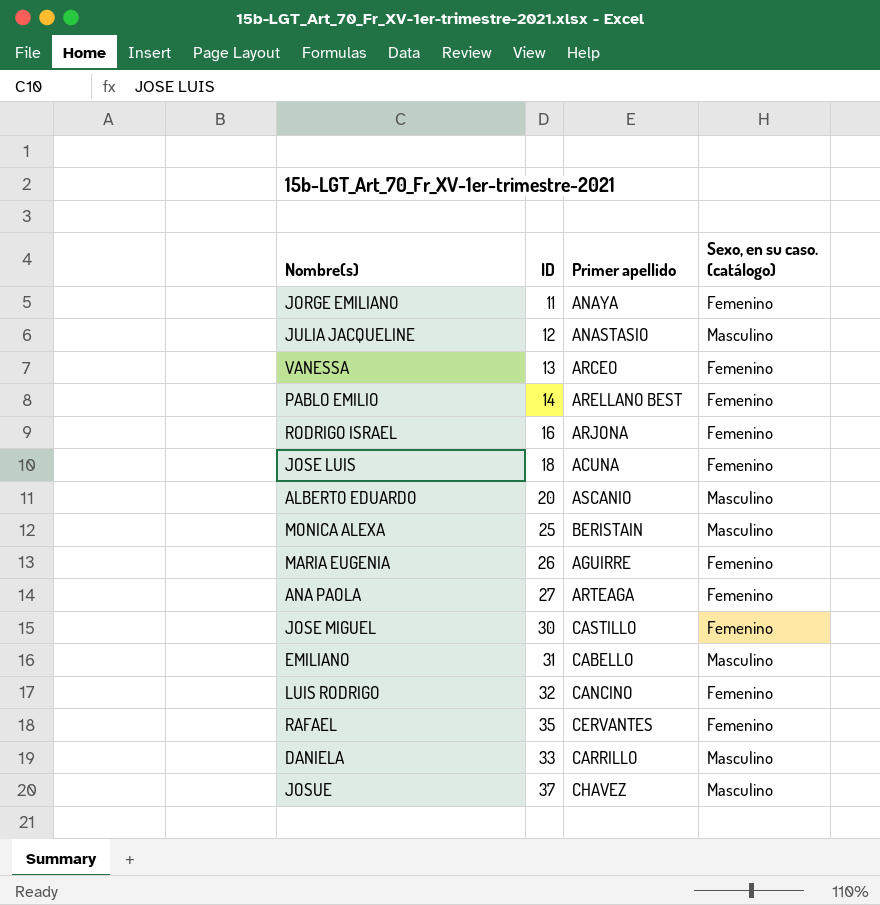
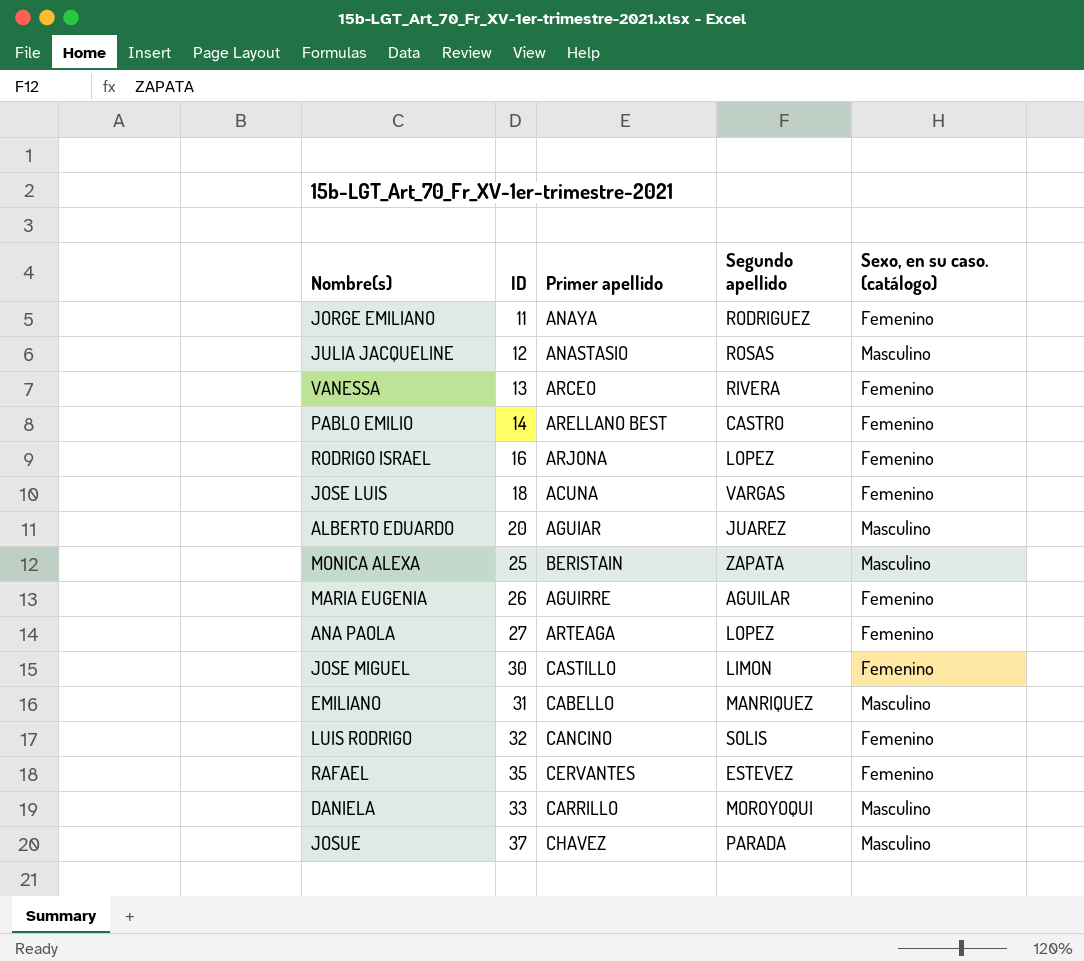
column Segundo apellido | position: none -> 4
ALBERTO EDUARDO | Primer apellido: ASCANIO -> AGUIAR

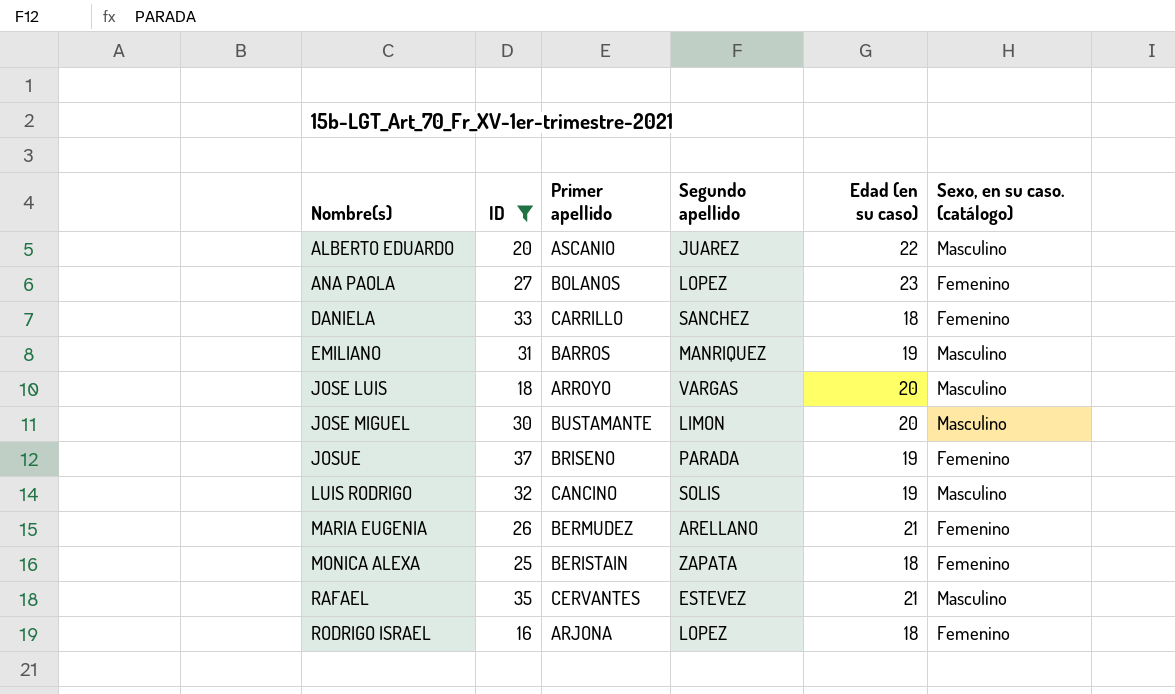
filter: none -> ID >= 16
row order: none -> Nombre(s) ascending
column Edad (en su caso) | position: none -> 5
ALBERTO EDUARDO | Primer apellido: AGUIAR -> ASCANIO
ANA PAOLA | Primer apellido: ARTEAGA -> BOLANOS
DANIELA | Segundo apellido: MOROYOQUI -> SANCHEZ
DANIELA | Sexo, en su caso. (catálogo): Masculino -> Femenino
EMILIANO | Primer apellido: CABELLO -> BARROS
JOSE LUIS | Primer apellido: ACUNA -> ARROYO
JOSE LUIS | Sexo, en su caso. (catálogo): Femenino -> Masculino
JOSE MIGUEL | Primer apellido: CASTILLO -> BUSTAMANTE
JOSE MIGUEL | Sexo, en su caso. (catálogo): Femenino -> Masculino
JOSUE | Primer apellido: CHAVEZ -> BRISENO
JOSUE | Sexo, en su caso. (catálogo): Masculino -> Femenino
LUIS RODRIGO | Sexo, en su caso. (catálogo): Femenino -> Masculino
MARIA EUGENIA | Primer apellido: AGUIRRE -> BERMUDEZ
MARIA EUGENIA | Segundo apellido: AGUILAR -> ARELLANO
MONICA ALEXA | Sexo, en su caso. (catálogo): Masculino -> Femenino
RAFAEL | Sexo, en su caso. (catálogo): Femenino -> Masculino

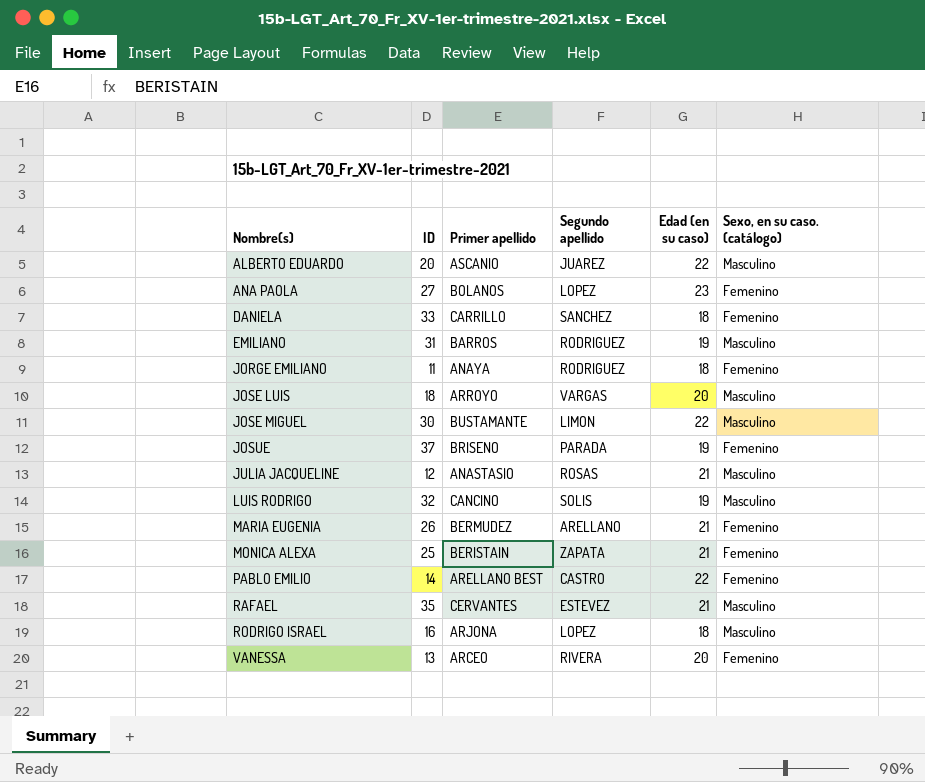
filter: ID >= 16 -> none
EMILIANO | Segundo apellido: MANRIQUEZ -> RODRIGUEZ
JOSE MIGUEL | Edad (en su caso): 20 -> 22
MONICA ALEXA | Edad (en su caso): 18 -> 21
RODRIGO ISRAEL | Sexo, en su caso. (catálogo): Femenino -> Masculino

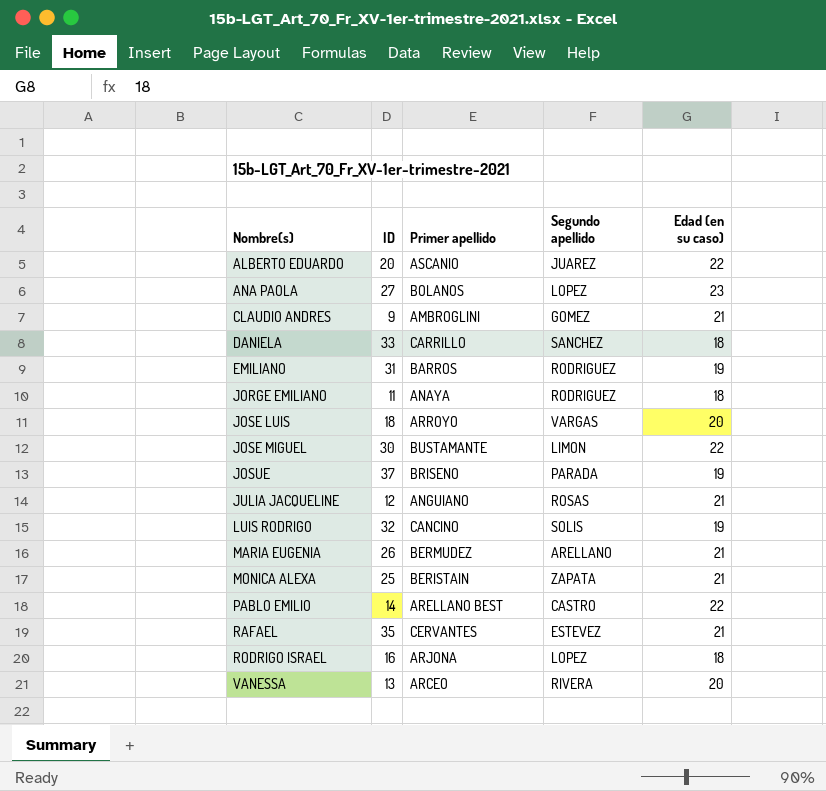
column Sexo, en su caso. (catálogo) | position: 6 -> none
row CLAUDIO ANDRES: none -> 9 | AMBROGLINI | GOMEZ | 21
JULIA JACQUELINE | Primer apellido: ANASTASIO -> ANGUIANO

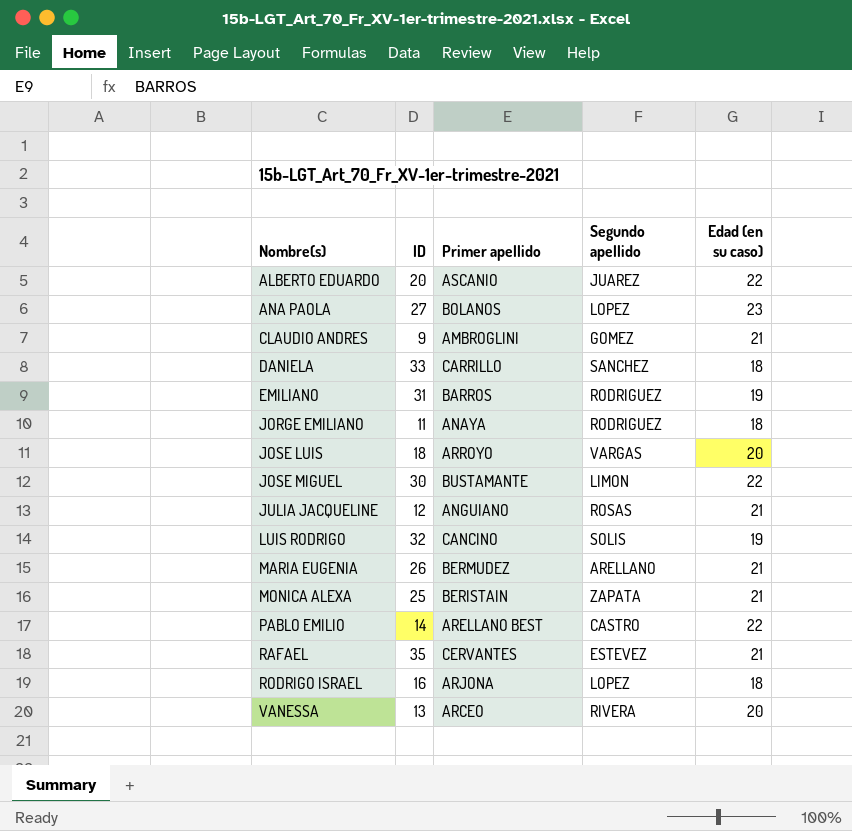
row JOSUE: 37 | BRISENO | PARADA | 19 -> none

